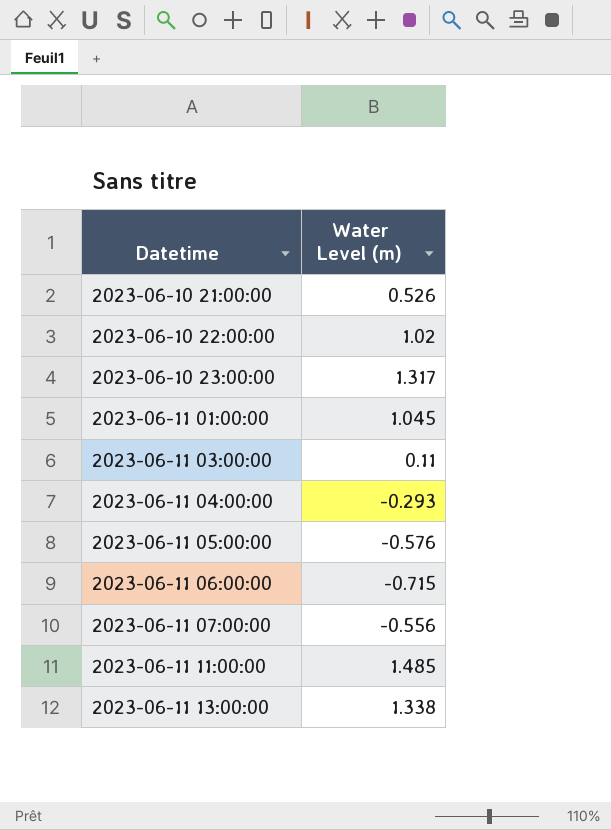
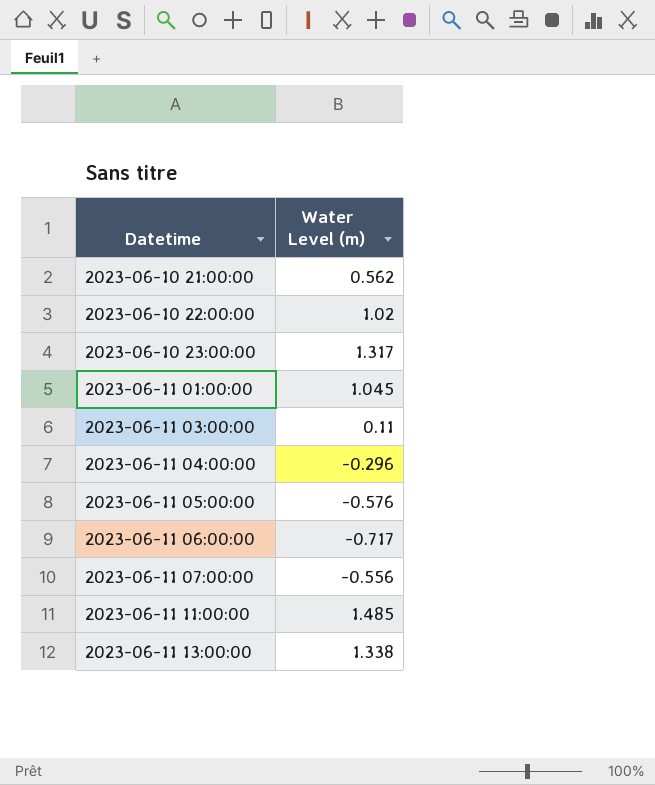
2023-06-10 21:00:00 | Water Level (m): 0.526 -> 0.562
2023-06-11 04:00:00 | Water Level (m): -0.293 -> -0.296
2023-06-11 06:00:00 | Water Level (m): -0.715 -> -0.717

